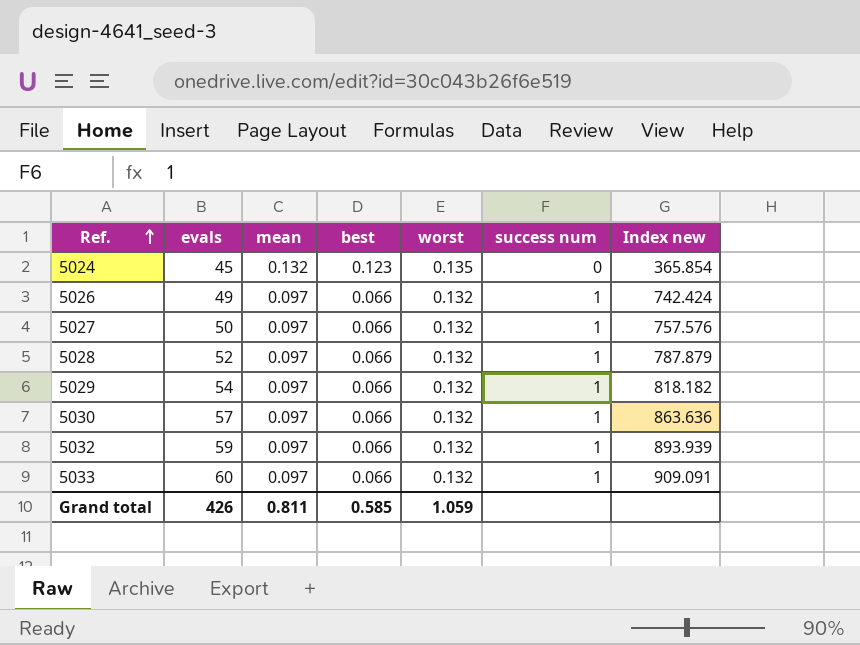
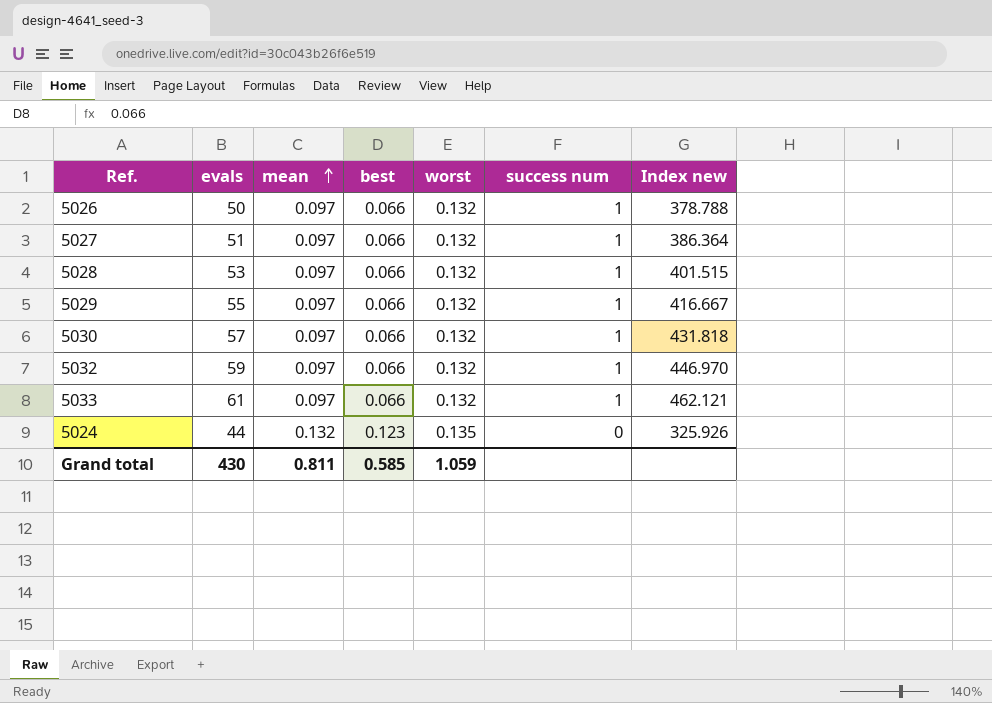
row order: Ref. ascending -> mean ascending
column Index new | formula: [evals] / [best] -> [evals] / [worst]
5026 | evals: 49 -> 50
5027 | evals: 50 -> 51
5028 | evals: 52 -> 53
5029 | evals: 54 -> 55
5033 | evals: 60 -> 61
5024 | evals: 45 -> 44
Grand total | evals: 426 -> 430

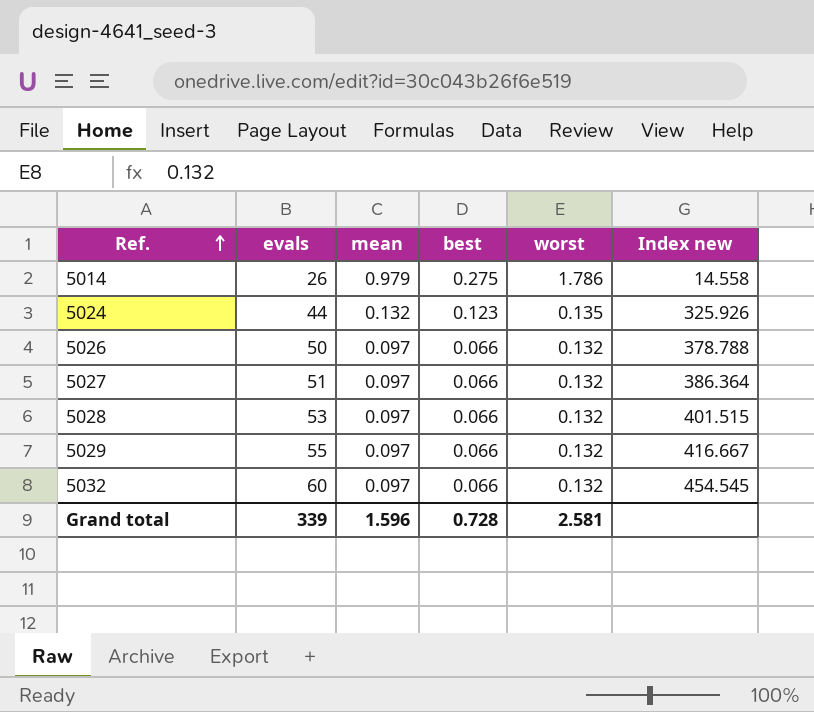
row order: mean ascending -> Ref. ascending
column success num | position: 6 -> none
row 5030: 57 | 0.097 | 0.066 | 0.132 | 1 | 431.818 -> none
row 5033: 61 | 0.097 | 0.066 | 0.132 | 1 | 462.121 -> none
row 5014: none -> 26 | 0.979 | 0.275 | 1.786 | 14.558
5032 | evals: 59 -> 60
5032 | Index new: 446.970 -> 454.545
Grand total | evals: 430 -> 339
Grand total | mean: 0.811 -> 1.596
Grand total | best: 0.585 -> 0.728
Grand total | worst: 1.059 -> 2.581

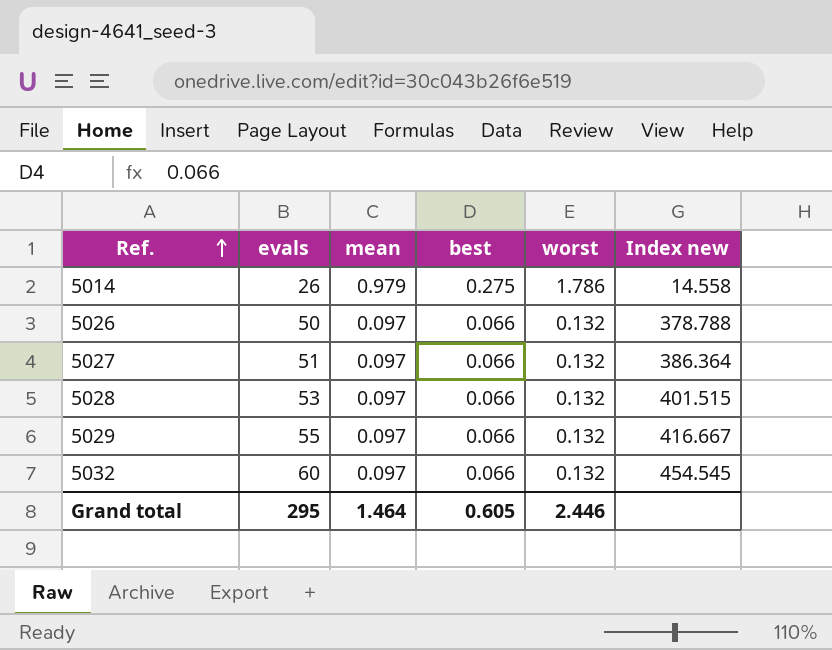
row 5024: 44 | 0.132 | 0.123 | 0.135 | 325.926 -> none
Grand total | evals: 339 -> 295
Grand total | mean: 1.596 -> 1.464
Grand total | best: 0.728 -> 0.605
Grand total | worst: 2.581 -> 2.446

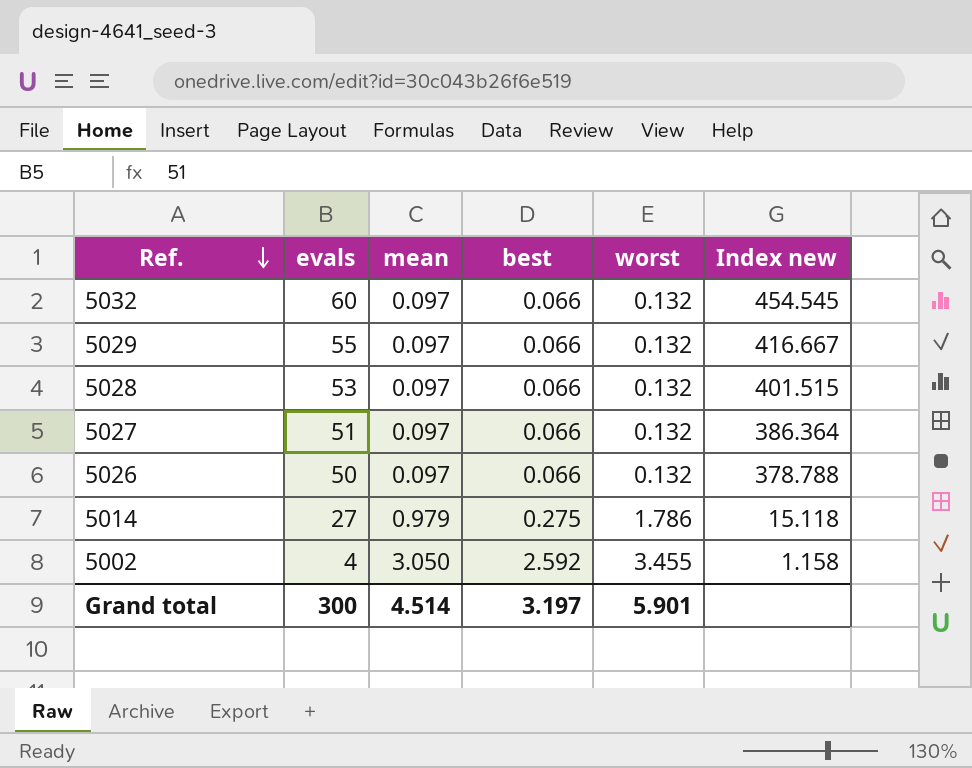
row order: Ref. ascending -> Ref. descending
5014 | evals: 26 -> 27
5014 | Index new: 14.558 -> 15.118
row 5002: none -> 4 | 3.050 | 2.592 | 3.455 | 1.158
Grand total | evals: 295 -> 300
Grand total | mean: 1.464 -> 4.514
Grand total | best: 0.605 -> 3.197
Grand total | worst: 2.446 -> 5.901

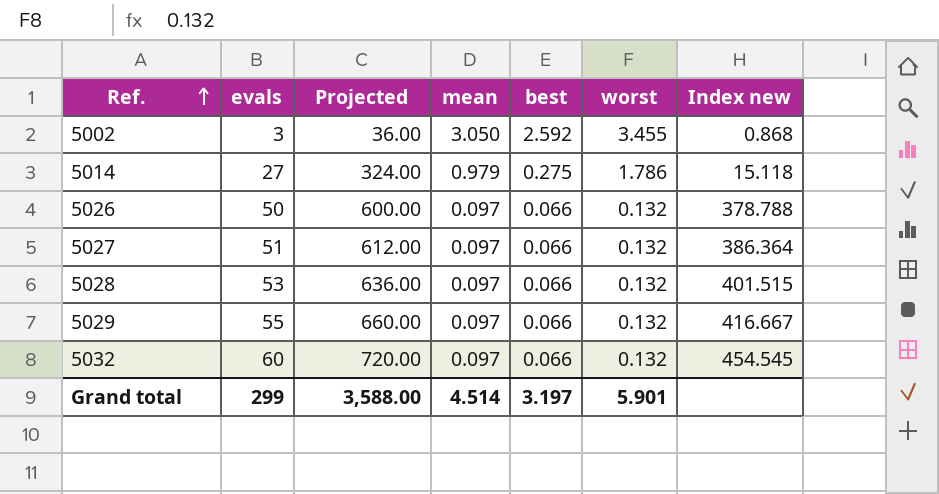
row order: Ref. descending -> Ref. ascending
column Projected | formula: none -> [evals] * 12
5002 | evals: 4 -> 3
5002 | Index new: 1.158 -> 0.868
Grand total | evals: 300 -> 299

